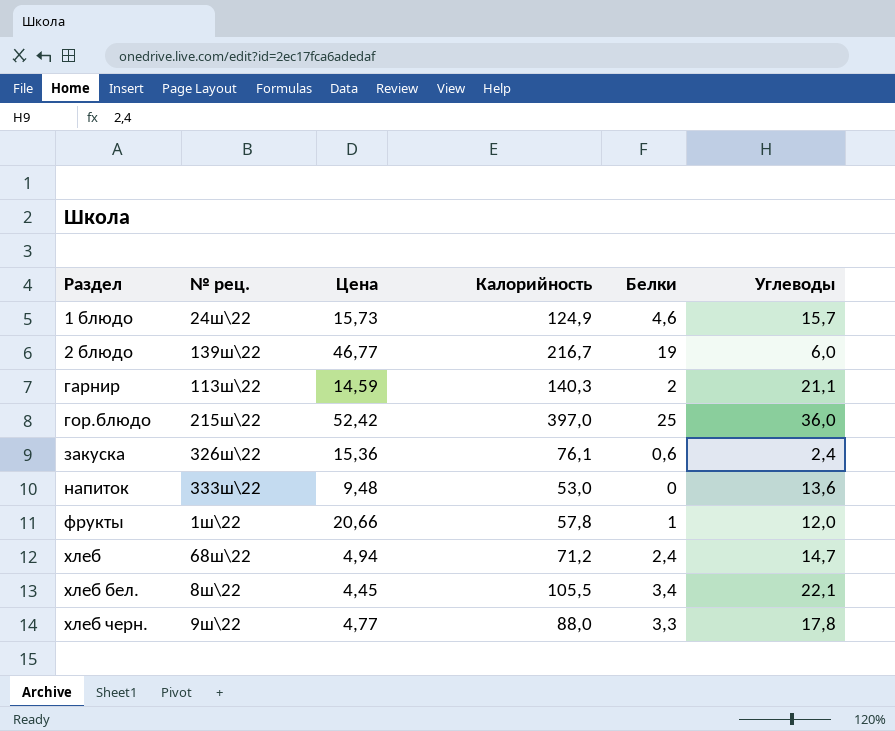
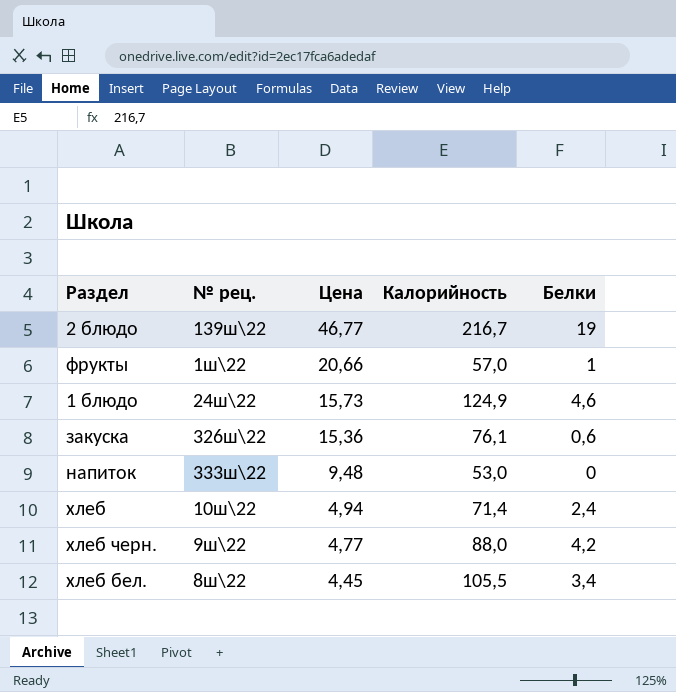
row order: Раздел ascending -> Цена descending
column Углеводы | position: 6 -> none
row гарнир: 113ш\22 | 14,59 | 140,3 | 2 | 21,1 -> none
row гор.блюдо: 215ш\22 | 52,42 | 397,0 | 25 | 36,0 -> none
фрукты | Калорийность: 57,8 -> 57,0
хлеб | № рец.: 68ш\22 -> 10ш\22
хлеб | Калорийность: 71,2 -> 71,4
хлеб черн. | Белки: 3,3 -> 4,2

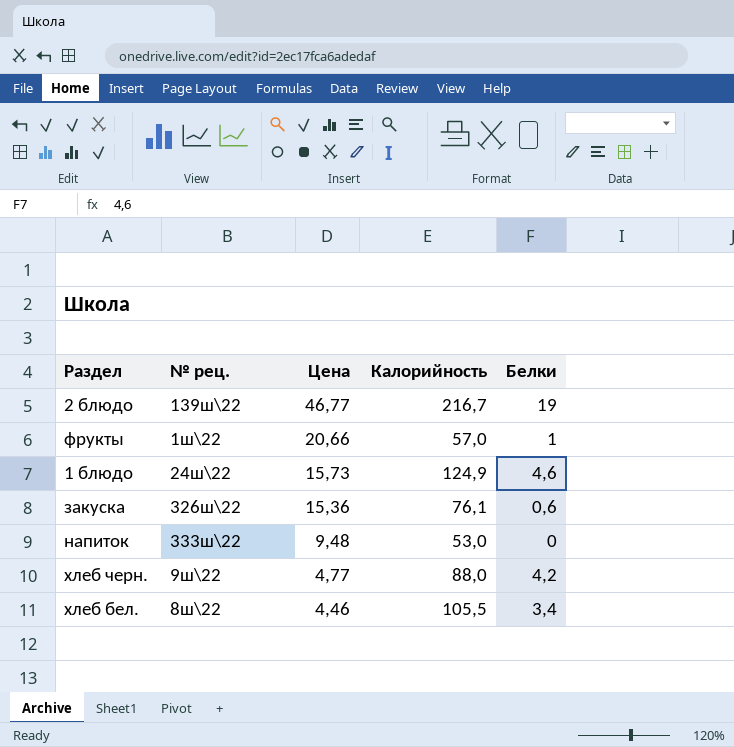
row хлеб: 10ш\22 | 4,94 | 71,4 | 2,4 -> none
хлеб бел. | Цена: 4,45 -> 4,46

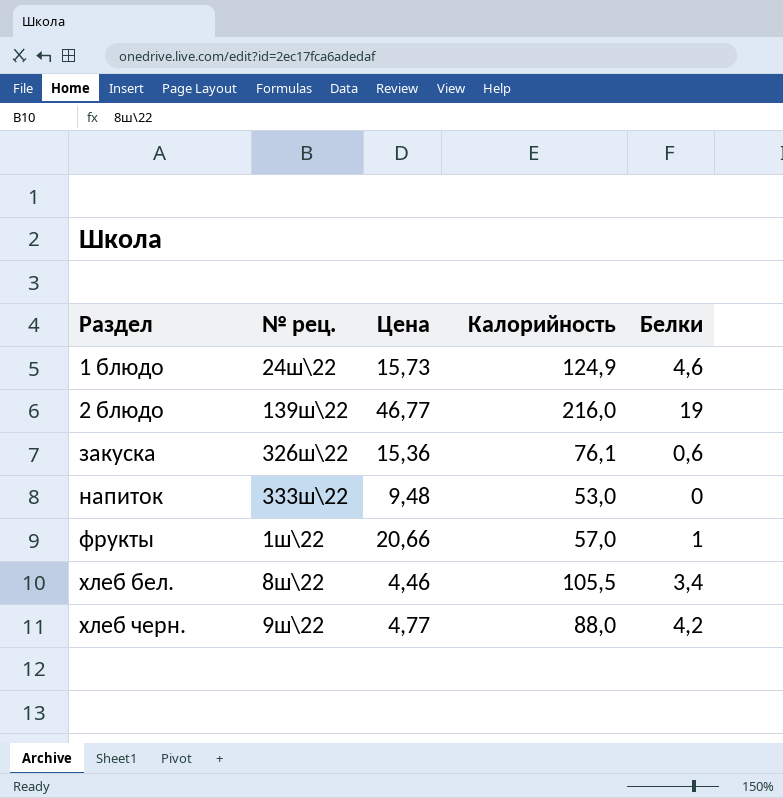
row order: Цена descending -> Раздел ascending
2 блюдо | Калорийность: 216,7 -> 216,0

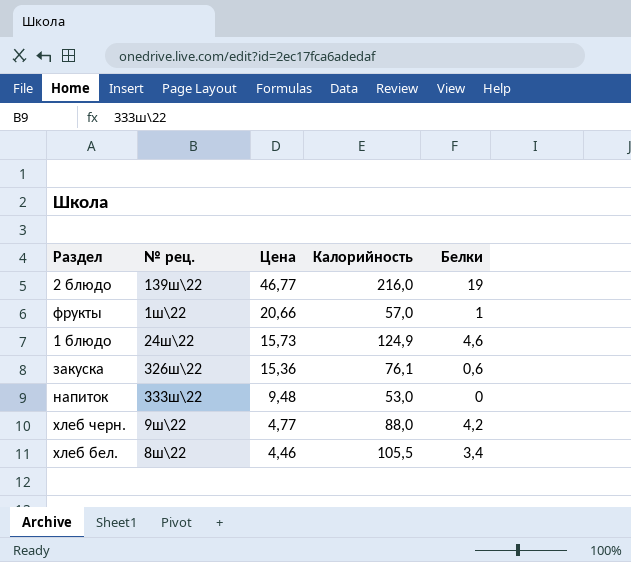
row order: Раздел ascending -> Цена descending

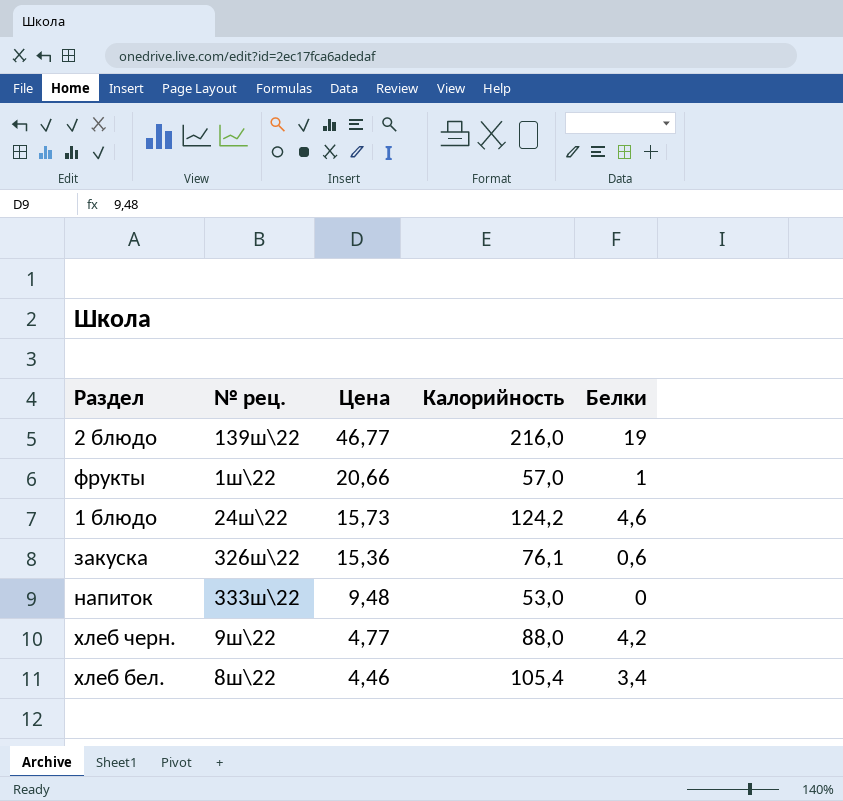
1 блюдо | Калорийность: 124,9 -> 124,2
хлеб бел. | Калорийность: 105,5 -> 105,4

